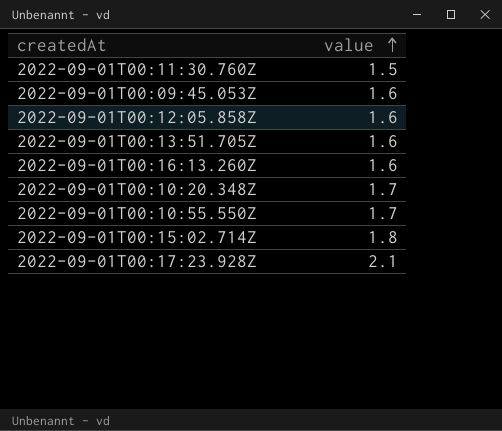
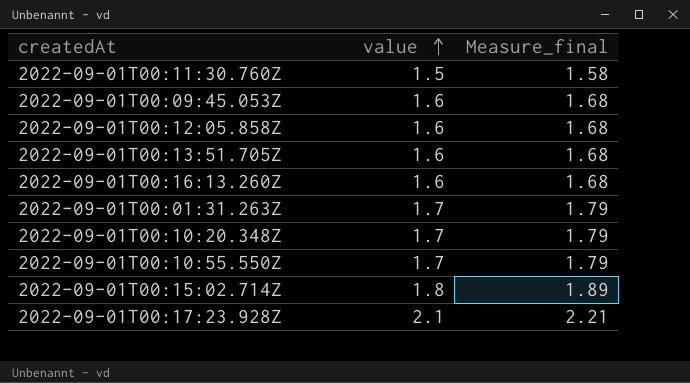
column Measure_final | formula: none -> [value] * 1.05
row 2022-09-01T00:01:31.263Z: none -> 1.7 | 1.79

